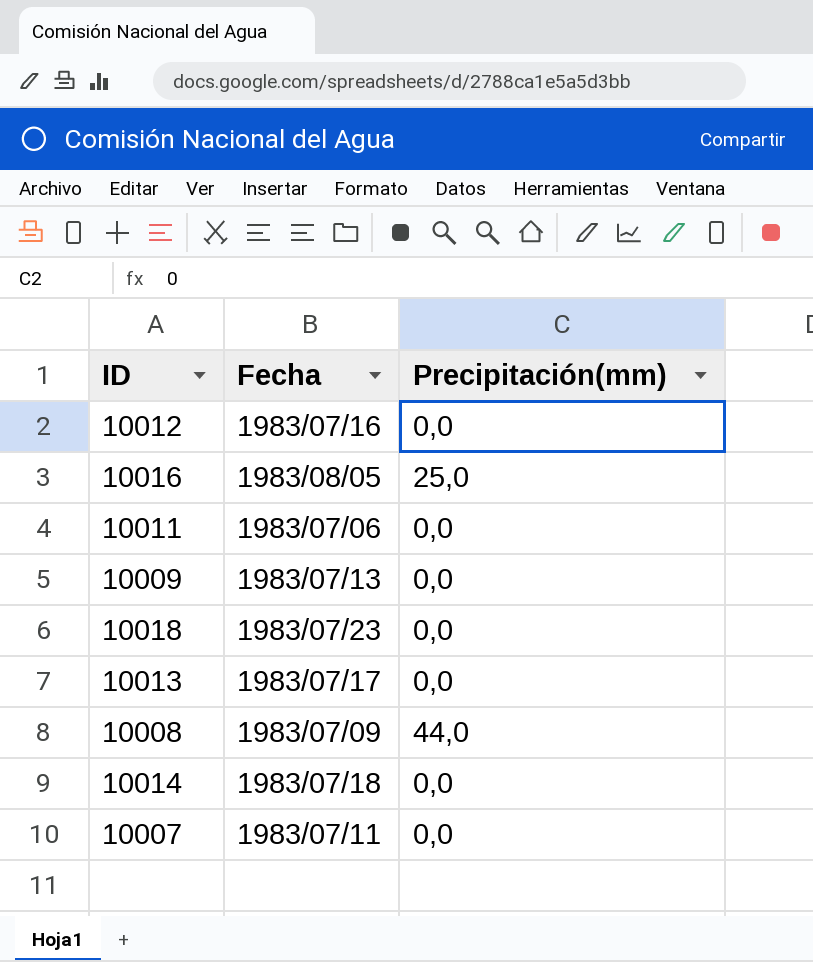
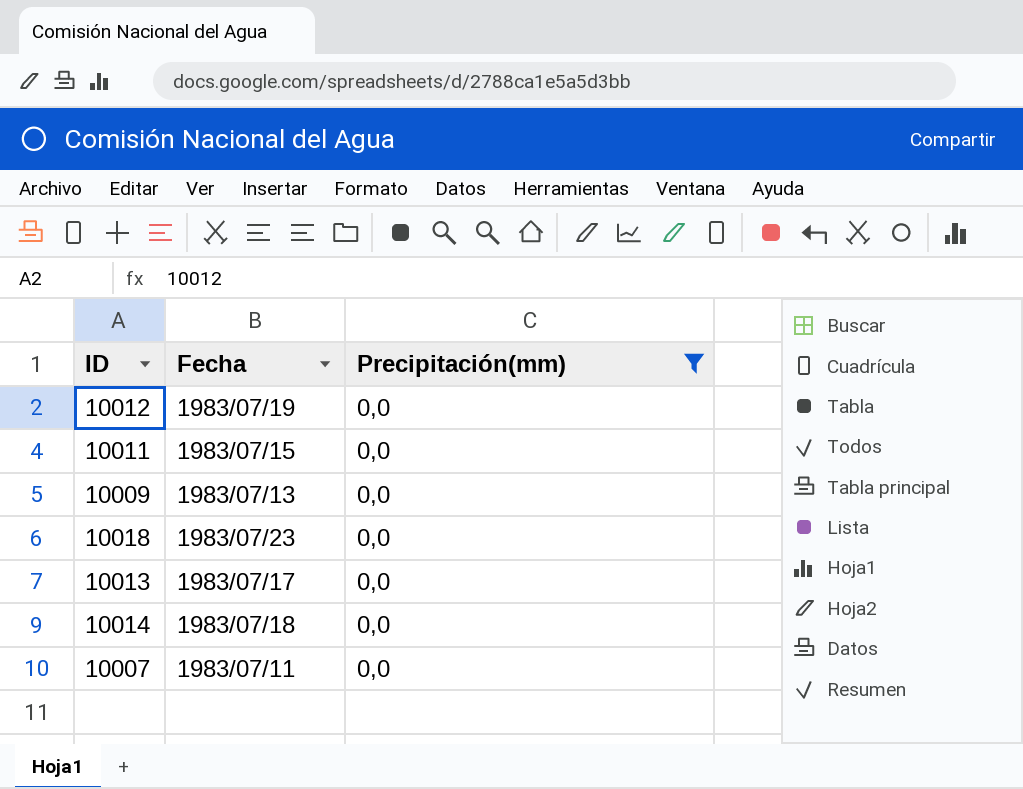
filter: none -> Precipitación(mm) = 0,0
10012 | Fecha: 1983/07/16 -> 1983/07/19
10011 | Fecha: 1983/07/06 -> 1983/07/15

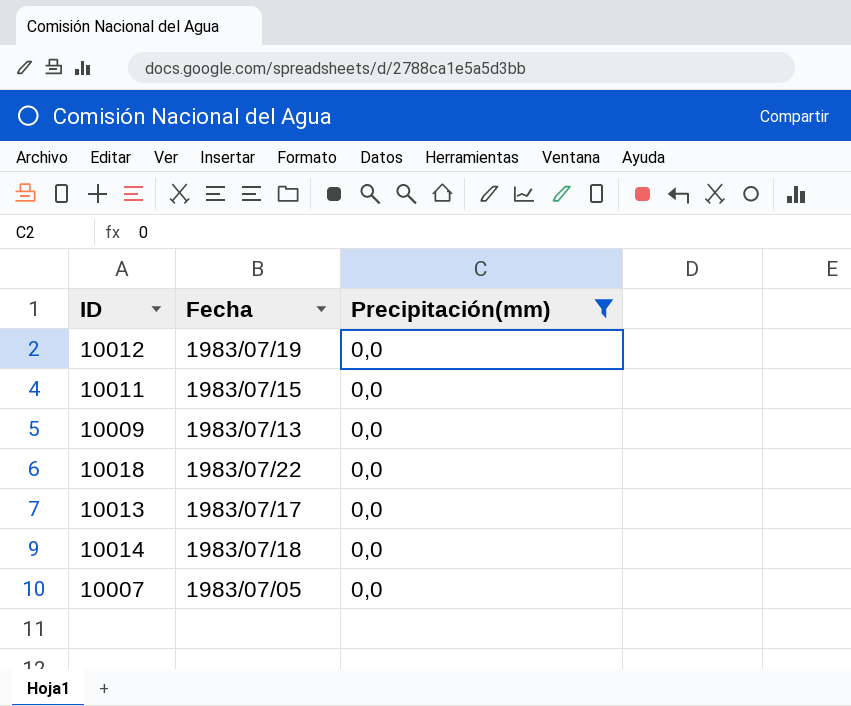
10018 | Fecha: 1983/07/23 -> 1983/07/22
10007 | Fecha: 1983/07/11 -> 1983/07/05

